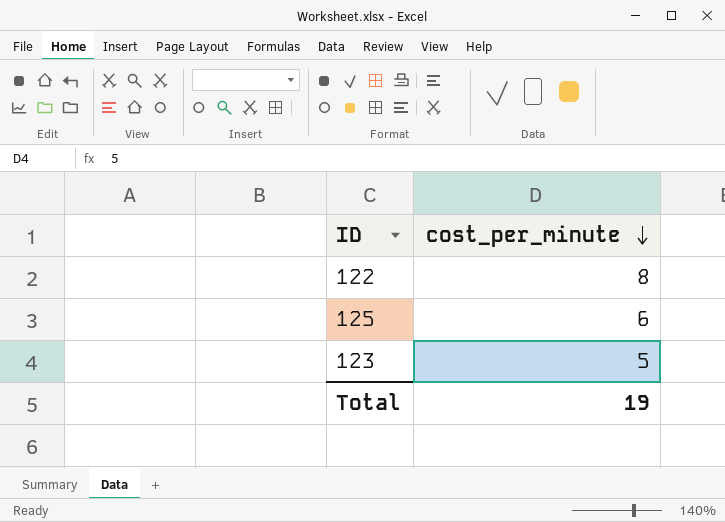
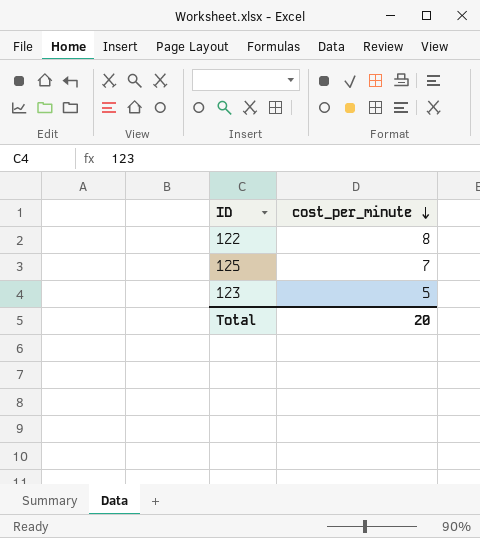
125 | cost_per_minute: 6 -> 7
Total | cost_per_minute: 19 -> 20

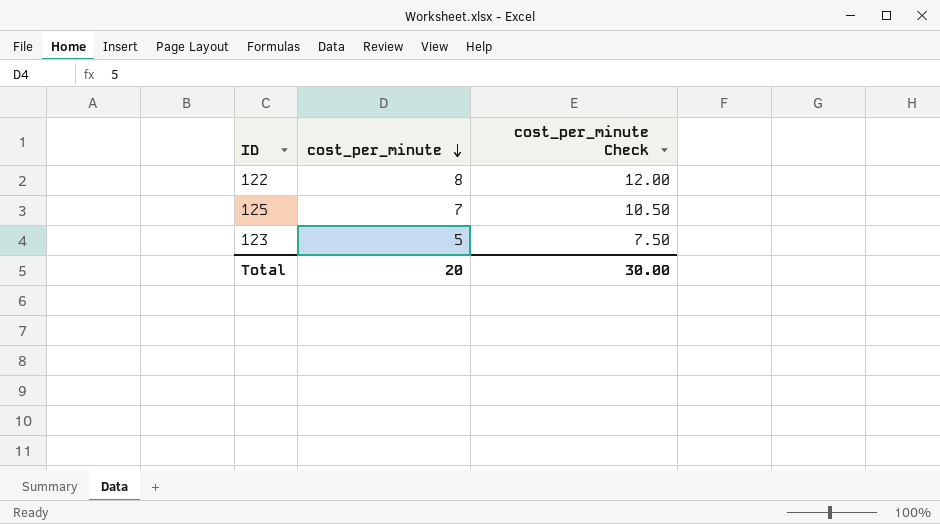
column cost_per_minute Check | formula: none -> [cost_per_minute] * 1.5

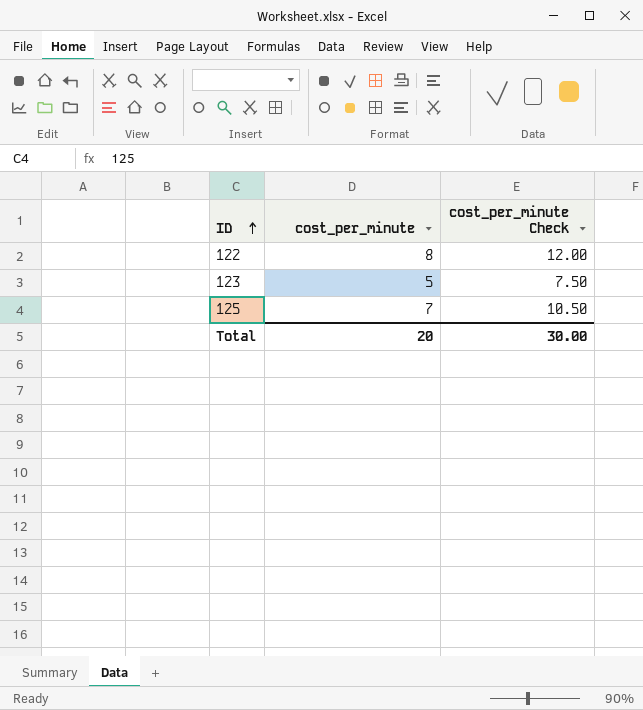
row order: cost_per_minute descending -> ID ascending

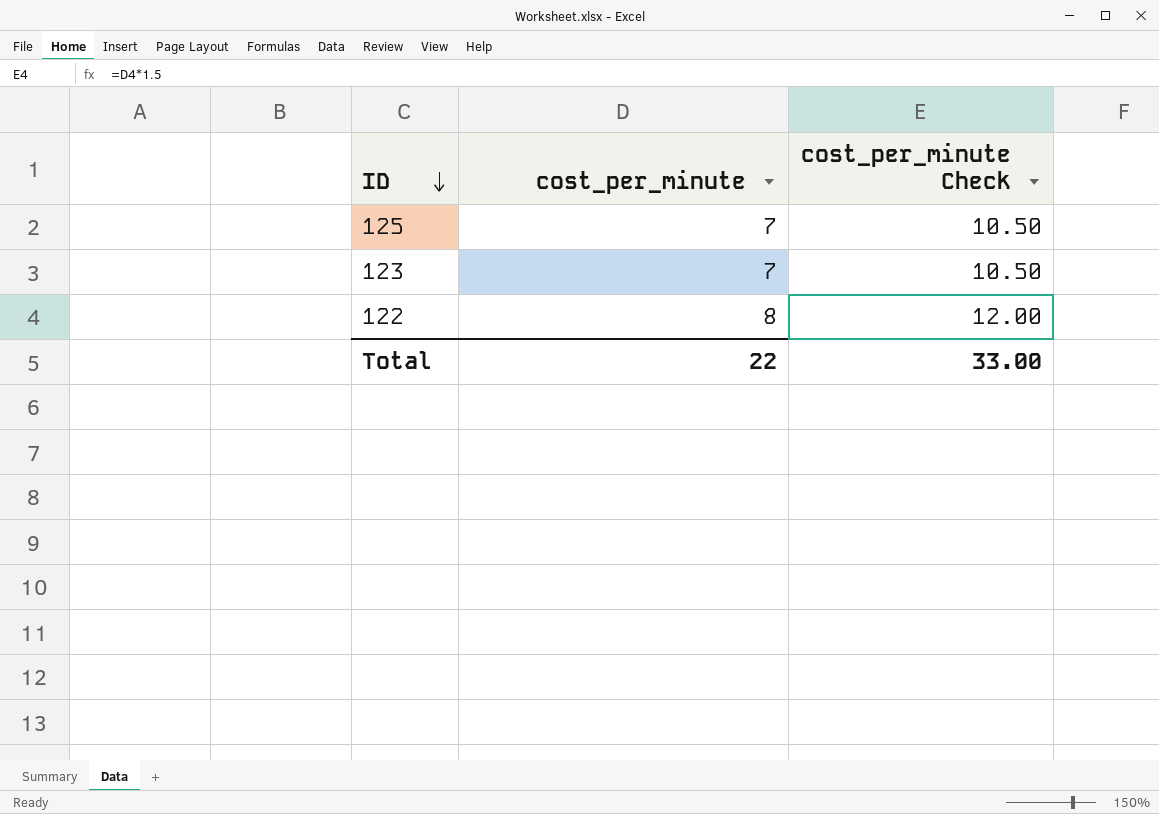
row order: ID ascending -> ID descending
123 | cost_per_minute: 5 -> 7
123 | cost_per_minute Check: 7.50 -> 10.50
Total | cost_per_minute: 20 -> 22
Total | cost_per_minute Check: 30.00 -> 33.00

